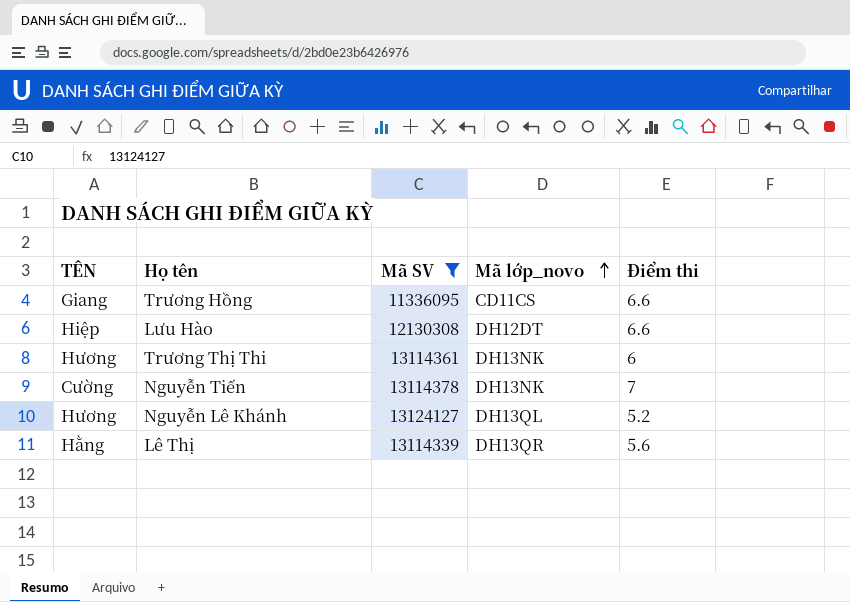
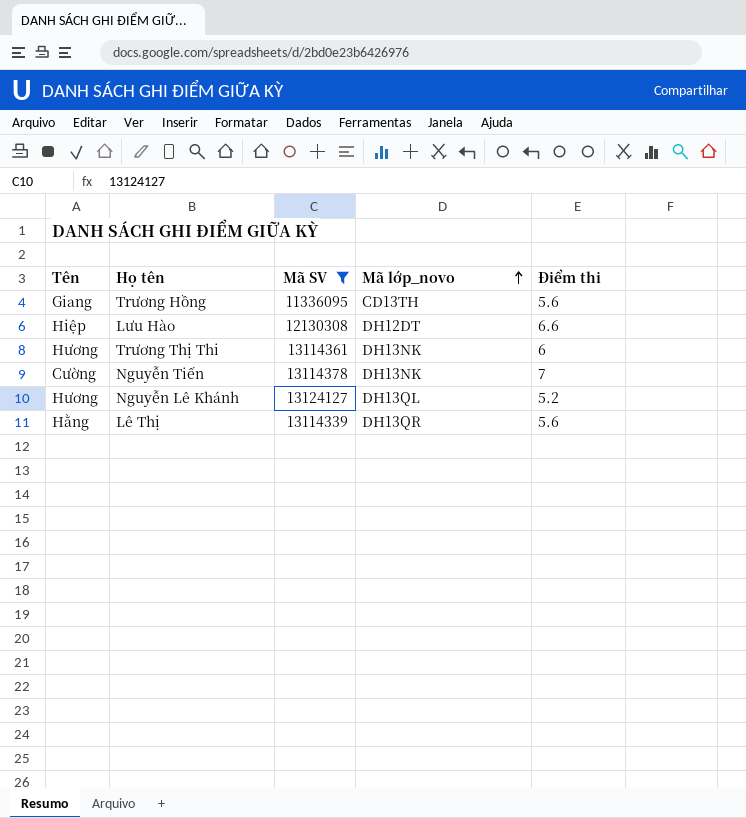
column name: TÊN -> Tên
Trương Hồng | Mã lớp_novo: CD11CS -> CD13TH
Trương Hồng | Điểm thi: 6.6 -> 5.6

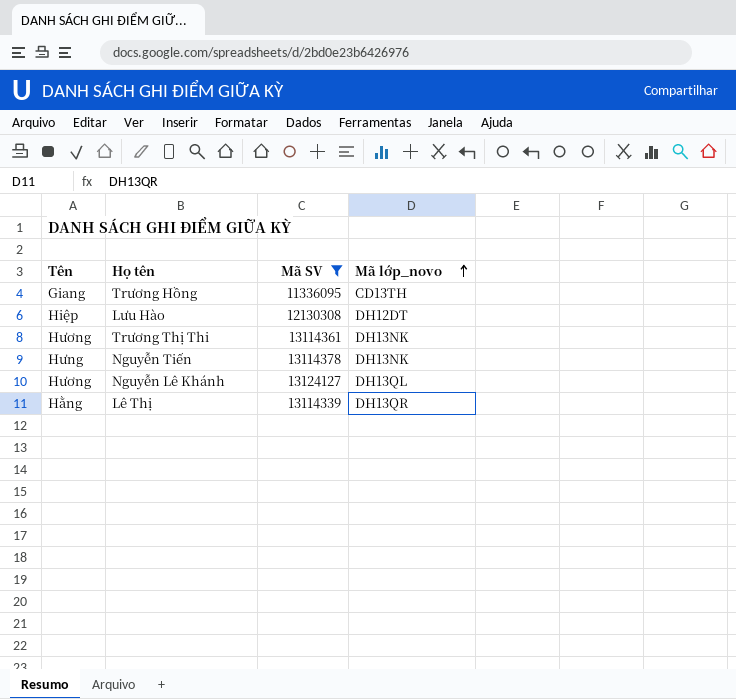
column Điểm thi | position: 5 -> none
Nguyễn Tiến | Tên: Cường -> Hưng

